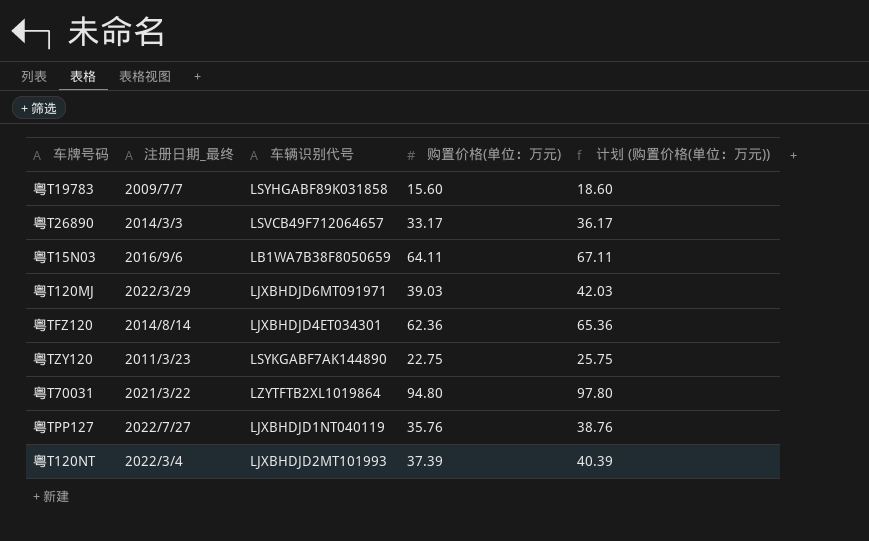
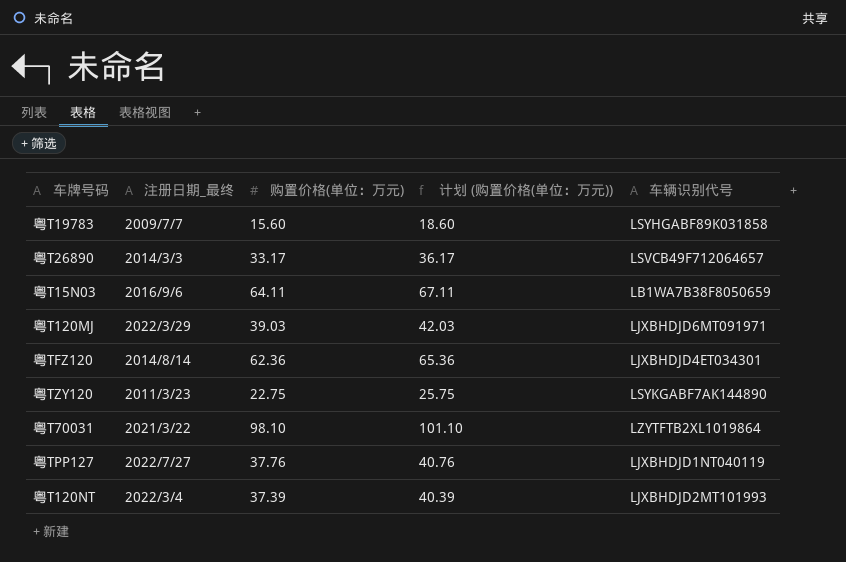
column 车辆识别代号 | position: 3 -> 5
粤T70031 | 购置价格(单位：万元): 94.80 -> 98.10
粤T70031 | 计划 (购置价格(单位：万元)): 97.80 -> 101.10
粤TPP127 | 购置价格(单位：万元): 35.76 -> 37.76
粤TPP127 | 计划 (购置价格(单位：万元)): 38.76 -> 40.76

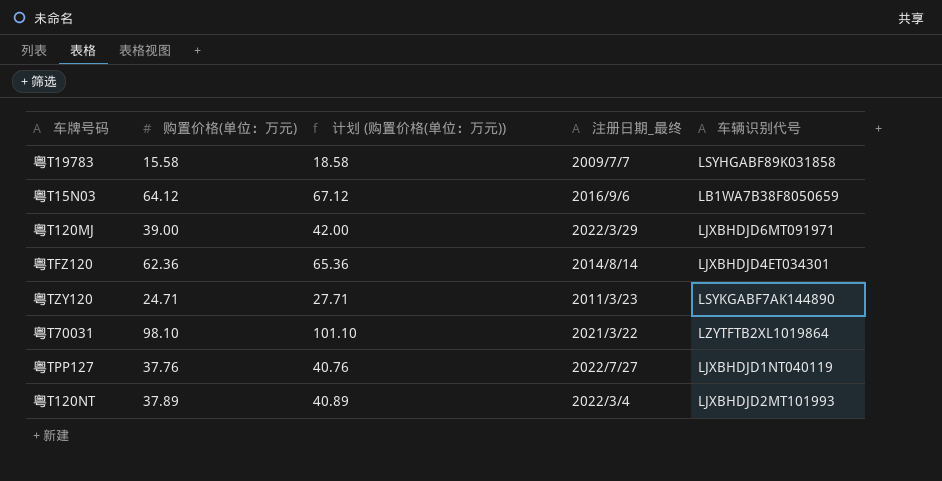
column 注册日期_最终 | position: 2 -> 4
row 粤T26890: 2014/3/3 | 33.17 | 36.17 | LSVCB49F712064657 -> none
粤T19783 | 购置价格(单位：万元): 15.60 -> 15.58
粤T19783 | 计划 (购置价格(单位：万元)): 18.60 -> 18.58
粤T15N03 | 购置价格(单位：万元): 64.11 -> 64.12
粤T15N03 | 计划 (购置价格(单位：万元)): 67.11 -> 67.12
粤T120MJ | 购置价格(单位：万元): 39.03 -> 39.00
粤T120MJ | 计划 (购置价格(单位：万元)): 42.03 -> 42.00
粤TZY120 | 购置价格(单位：万元): 22.75 -> 24.71
粤TZY120 | 计划 (购置价格(单位：万元)): 25.75 -> 27.71
粤T120NT | 购置价格(单位：万元): 37.39 -> 37.89
粤T120NT | 计划 (购置价格(单位：万元)): 40.39 -> 40.89

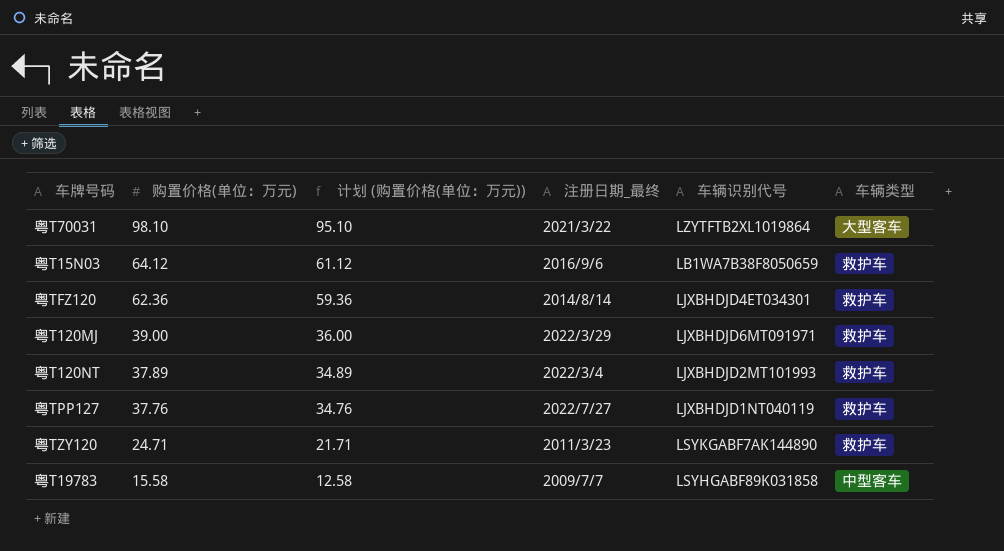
row order: none -> 购置价格(单位：万元) descending
column 计划 (购置价格(单位：万元)) | formula: [购置价格(单位：万元)] + 3 -> [购置价格(单位：万元)] - 3
column 车辆类型 | position: none -> 6

